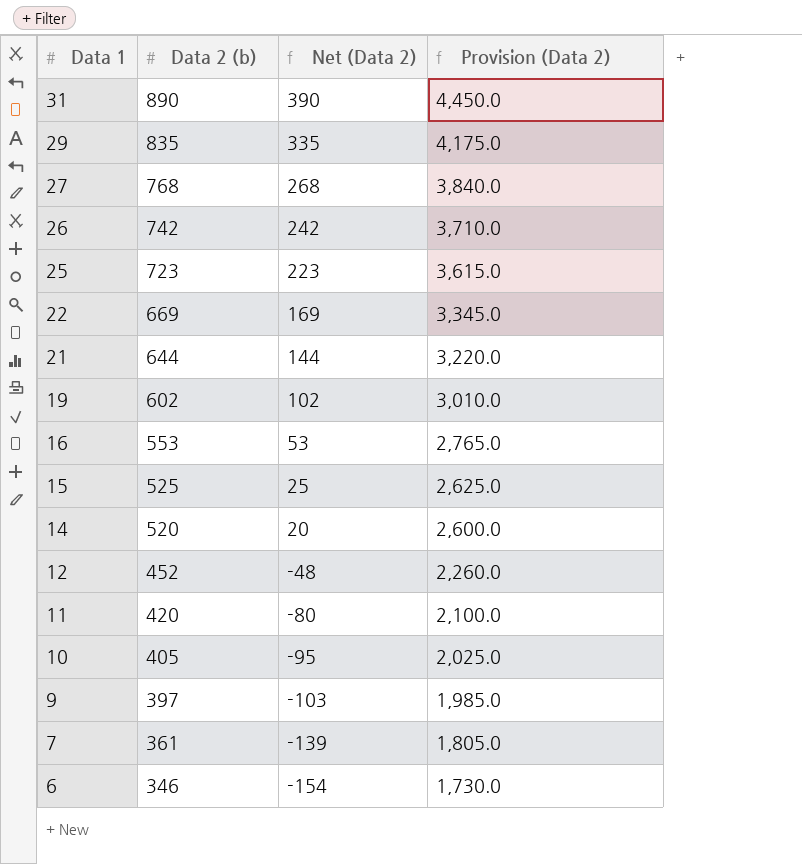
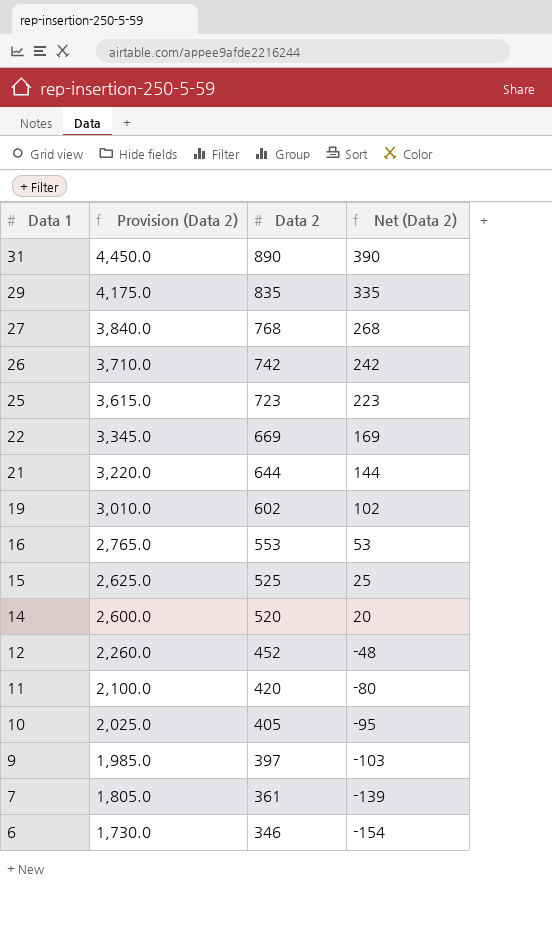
column Provision (Data 2) | position: 4 -> 2
column name: Data 2 (b) -> Data 2

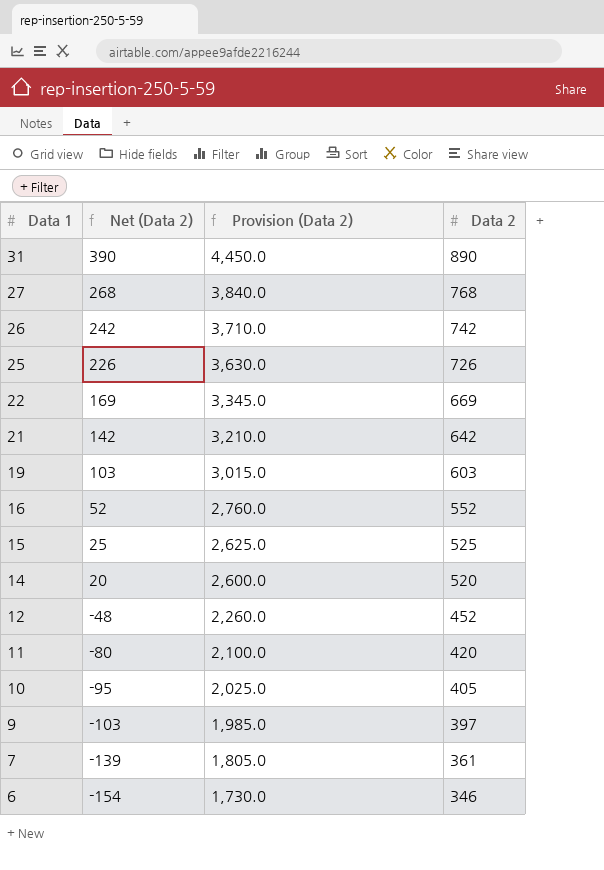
column Net (Data 2) | position: 4 -> 2
row 29: 4,175.0 | 835 | 335 -> none
25 | Net (Data 2): 223 -> 226
25 | Provision (Data 2): 3,615.0 -> 3,630.0
25 | Data 2: 723 -> 726
21 | Net (Data 2): 144 -> 142
21 | Provision (Data 2): 3,220.0 -> 3,210.0
21 | Data 2: 644 -> 642
19 | Net (Data 2): 102 -> 103
19 | Provision (Data 2): 3,010.0 -> 3,015.0
19 | Data 2: 602 -> 603
16 | Net (Data 2): 53 -> 52
16 | Provision (Data 2): 2,765.0 -> 2,760.0
16 | Data 2: 553 -> 552

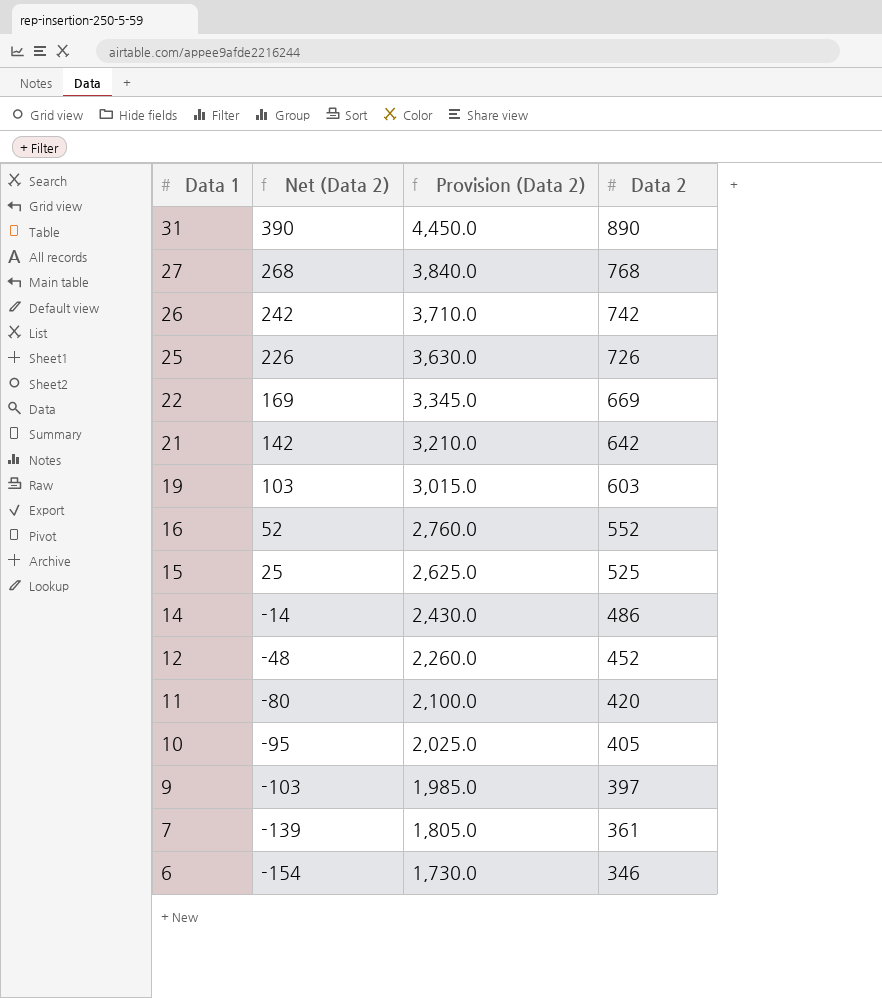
14 | Net (Data 2): 20 -> -14
14 | Provision (Data 2): 2,600.0 -> 2,430.0
14 | Data 2: 520 -> 486

